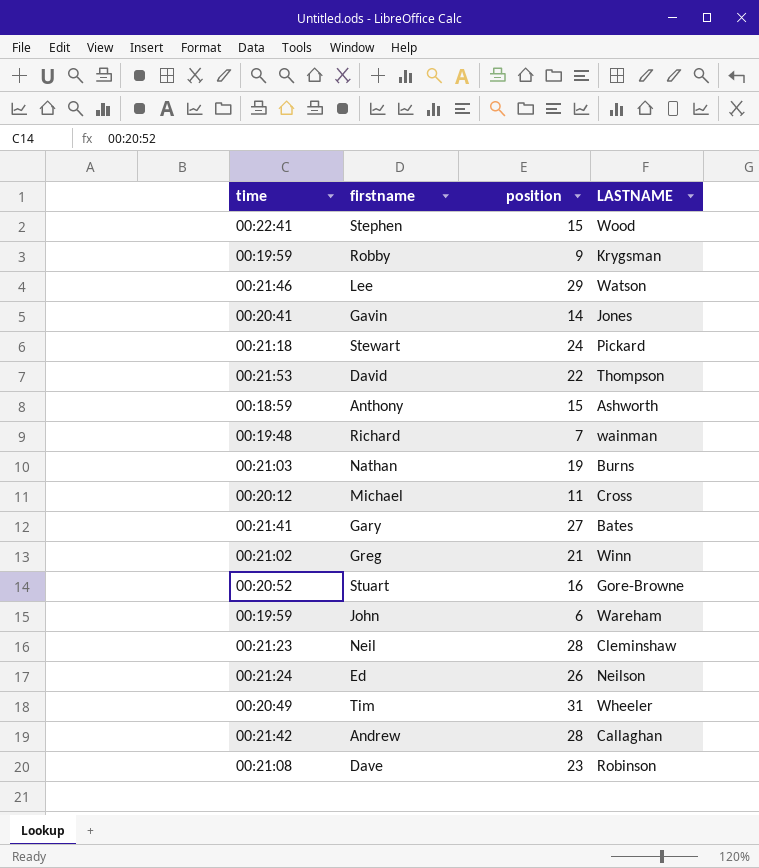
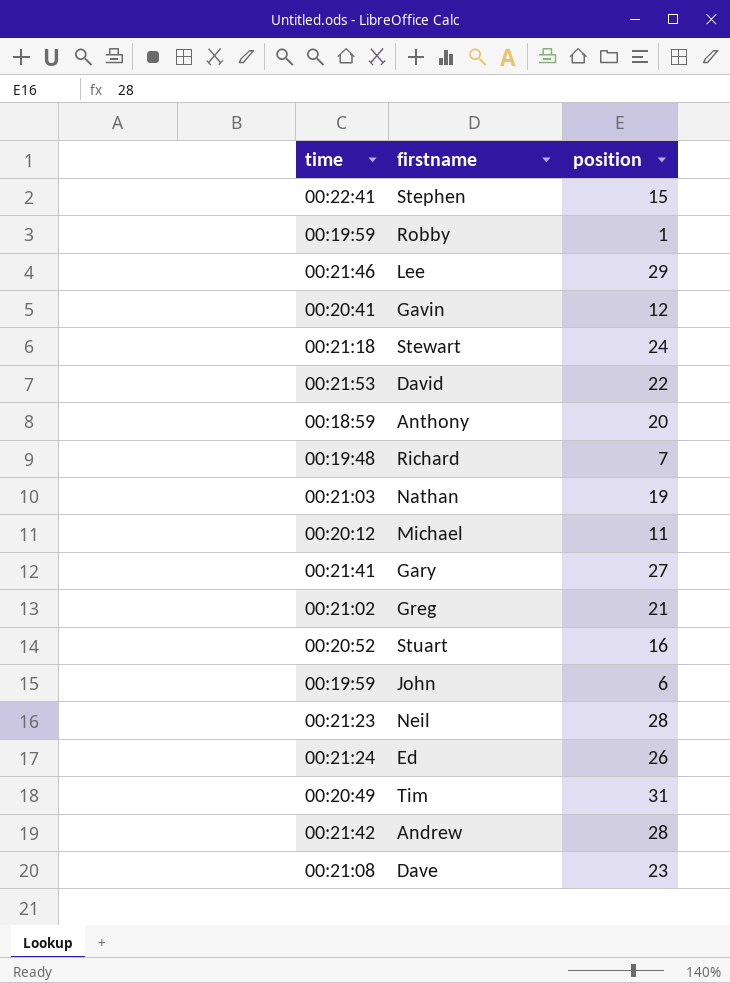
column LASTNAME | position: 4 -> none
Robby | position: 9 -> 1
Gavin | position: 14 -> 12
Anthony | position: 15 -> 20

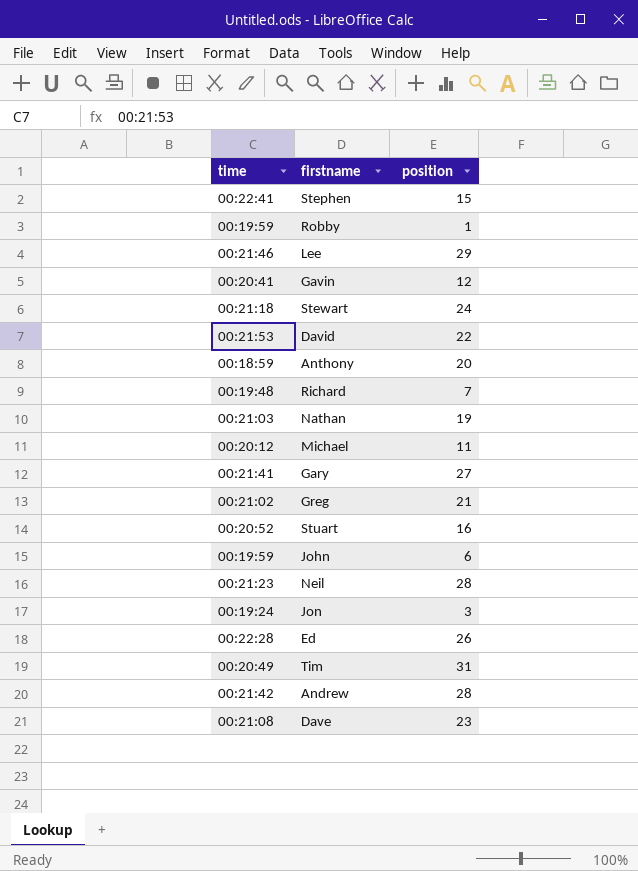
row Jon: none -> 00:19:24 | 3
Ed | time: 00:21:24 -> 00:22:28

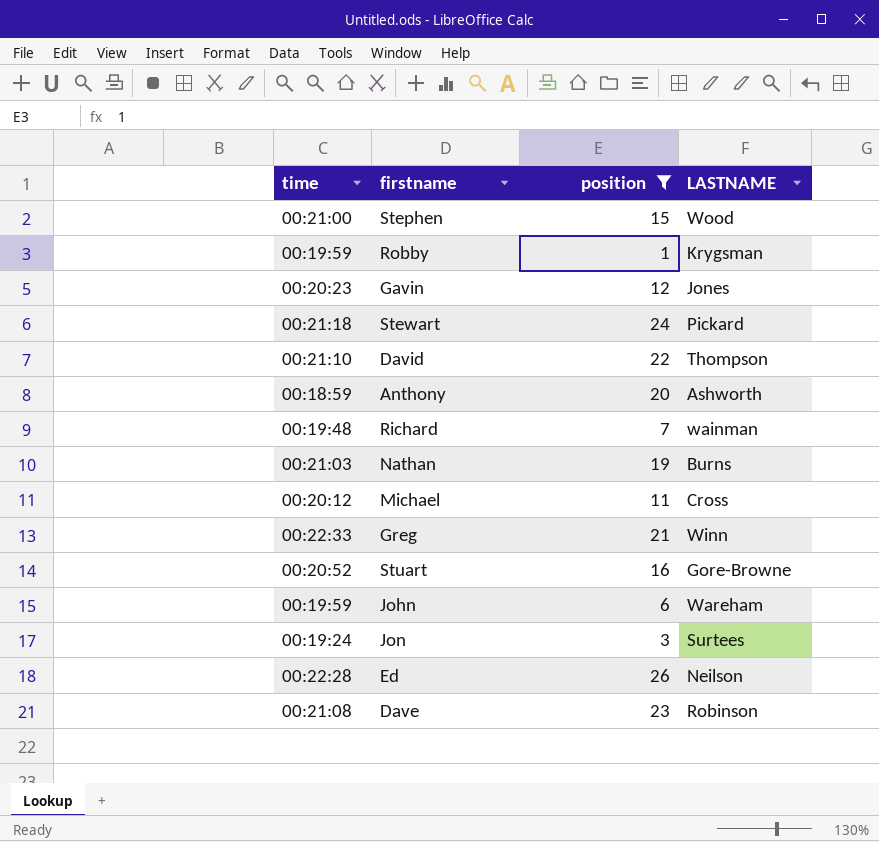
filter: none -> position <= 26
column LASTNAME | position: none -> 4
Stephen | time: 00:22:41 -> 00:21:00
Gavin | time: 00:20:41 -> 00:20:23
David | time: 00:21:53 -> 00:21:10
Greg | time: 00:21:02 -> 00:22:33

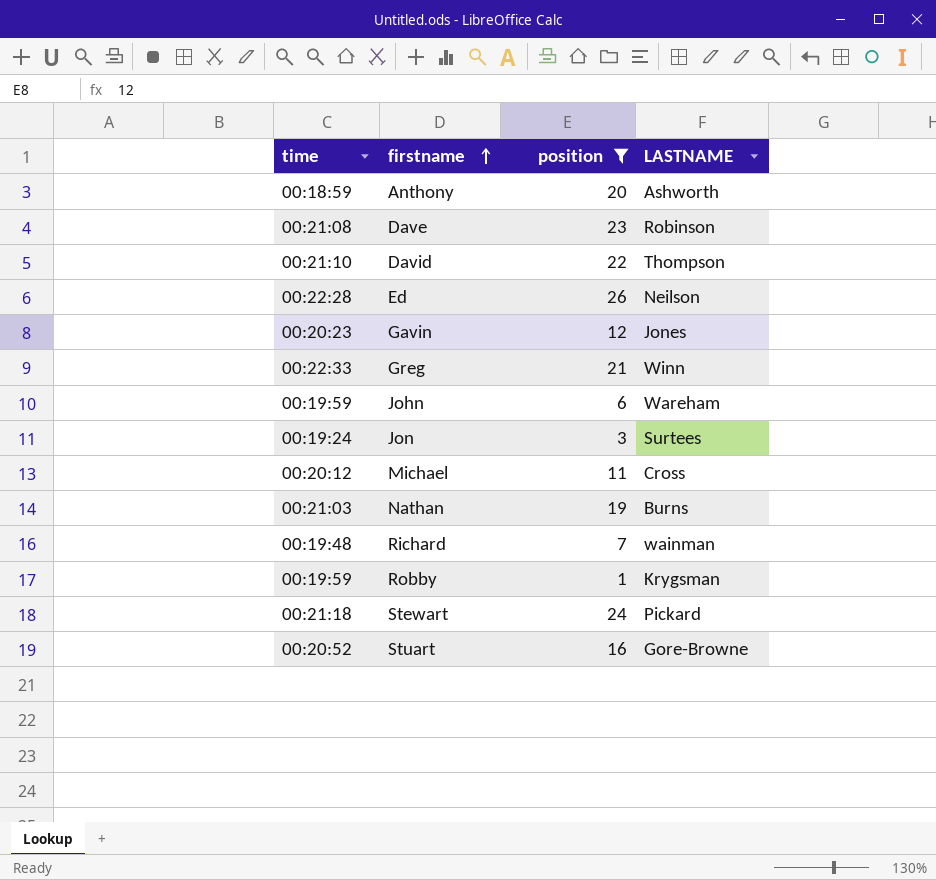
row order: none -> firstname ascending
row Stephen: 00:21:00 | 15 | Wood -> none

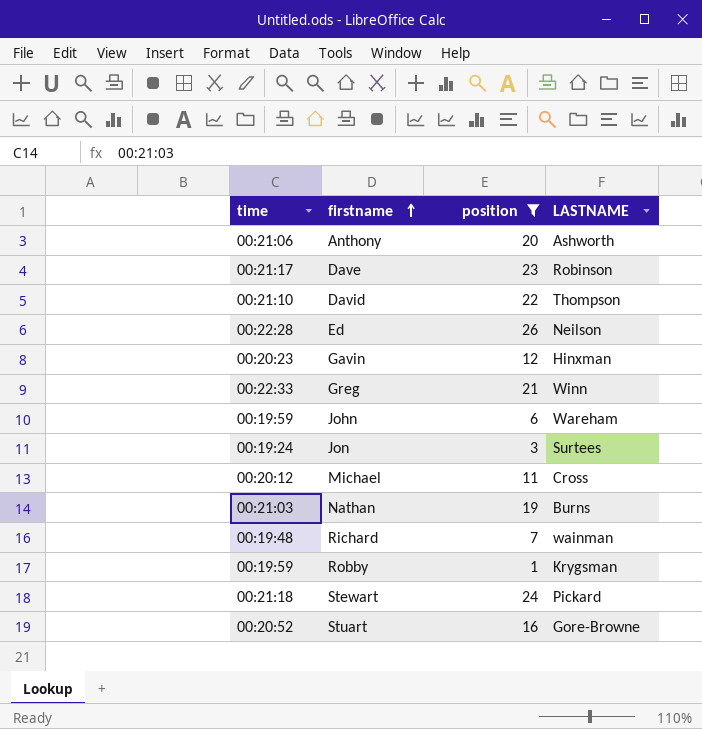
Anthony | time: 00:18:59 -> 00:21:06
Dave | time: 00:21:08 -> 00:21:17
Gavin | LASTNAME: Jones -> Hinxman

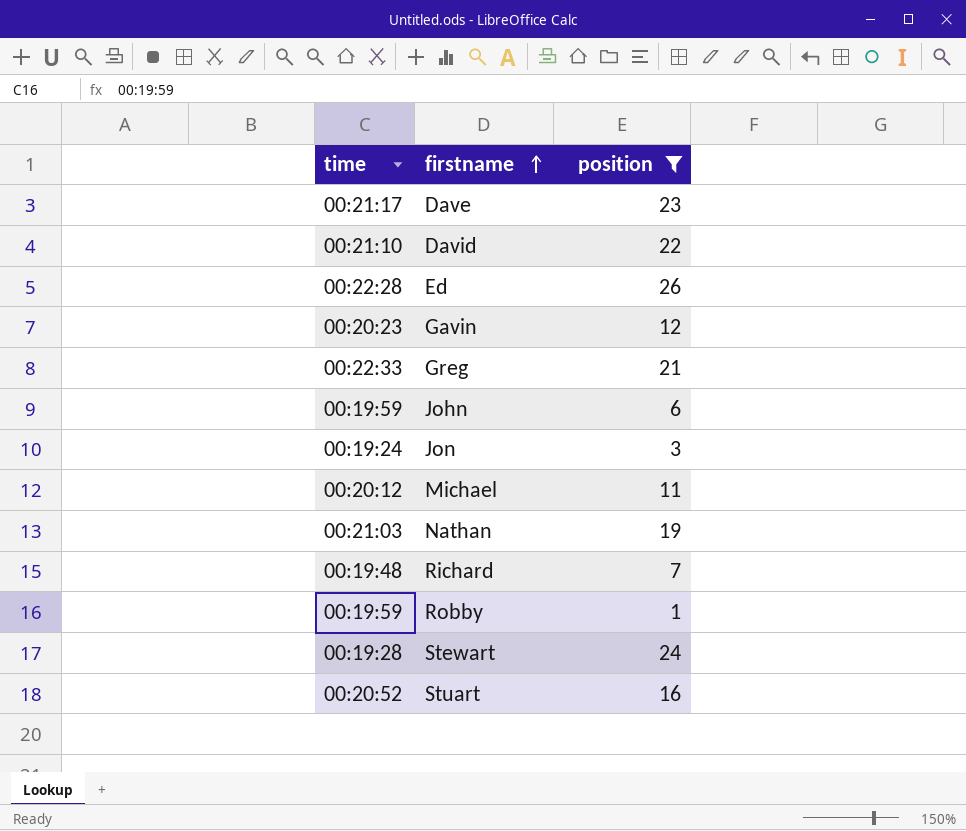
column LASTNAME | position: 4 -> none
row Anthony: 00:21:06 | 20 | Ashworth -> none
Stewart | time: 00:21:18 -> 00:19:28

